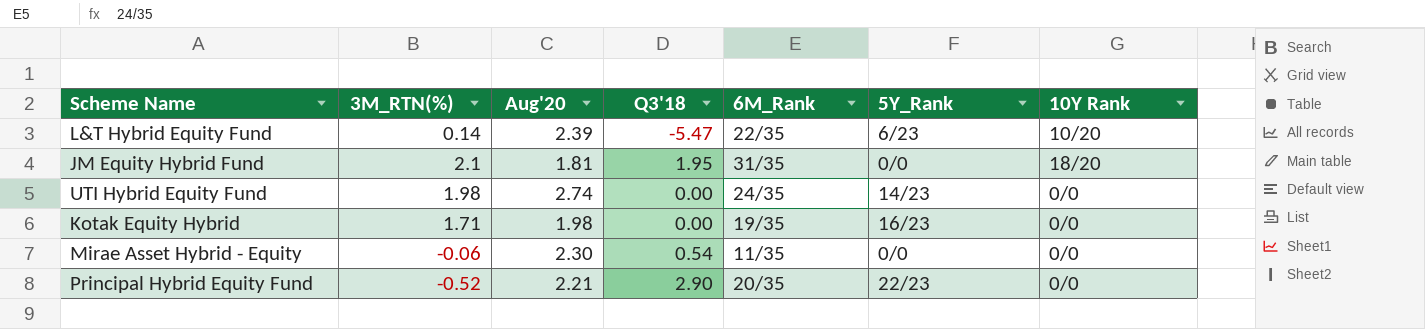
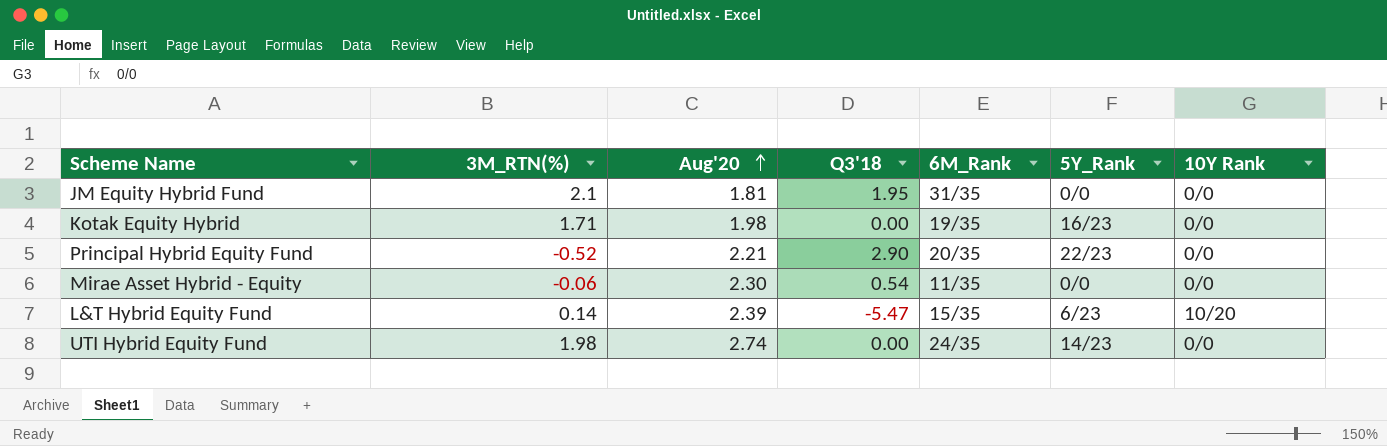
row order: none -> Aug'20 ascending
JM Equity Hybrid Fund | 10Y Rank: 18/20 -> 0/0
L&T Hybrid Equity Fund | 6M_Rank: 22/35 -> 15/35

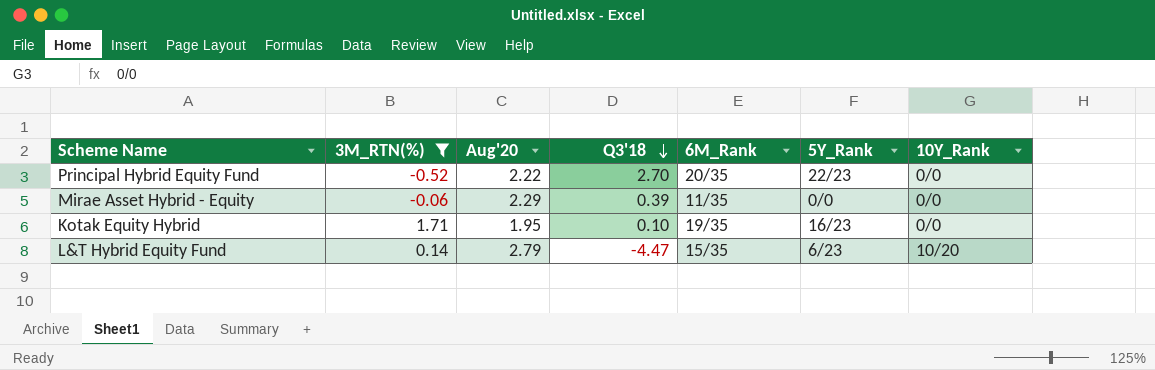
filter: none -> 3M_RTN(%) <= 1.71
row order: Aug'20 ascending -> Q3'18 descending
column name: 10Y Rank -> 10Y_Rank
Principal Hybrid Equity Fund | Aug'20: 2.21 -> 2.22
Principal Hybrid Equity Fund | Q3'18: 2.90 -> 2.70
Mirae Asset Hybrid - Equity | Aug'20: 2.30 -> 2.29
Mirae Asset Hybrid - Equity | Q3'18: 0.54 -> 0.39
Kotak Equity Hybrid | Aug'20: 1.98 -> 1.95
Kotak Equity Hybrid | Q3'18: 0.00 -> 0.10
L&T Hybrid Equity Fund | Aug'20: 2.39 -> 2.79
L&T Hybrid Equity Fund | Q3'18: -5.47 -> -4.47

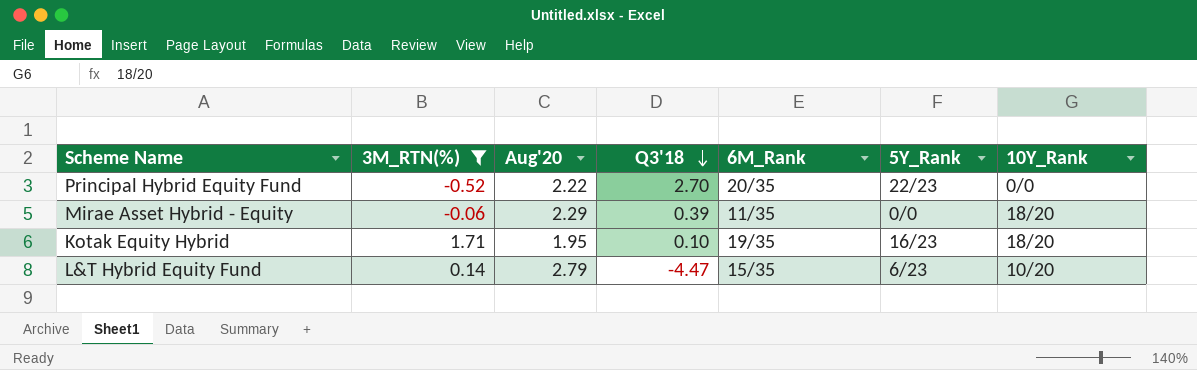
Mirae Asset Hybrid - Equity | 10Y_Rank: 0/0 -> 18/20
Kotak Equity Hybrid | 10Y_Rank: 0/0 -> 18/20

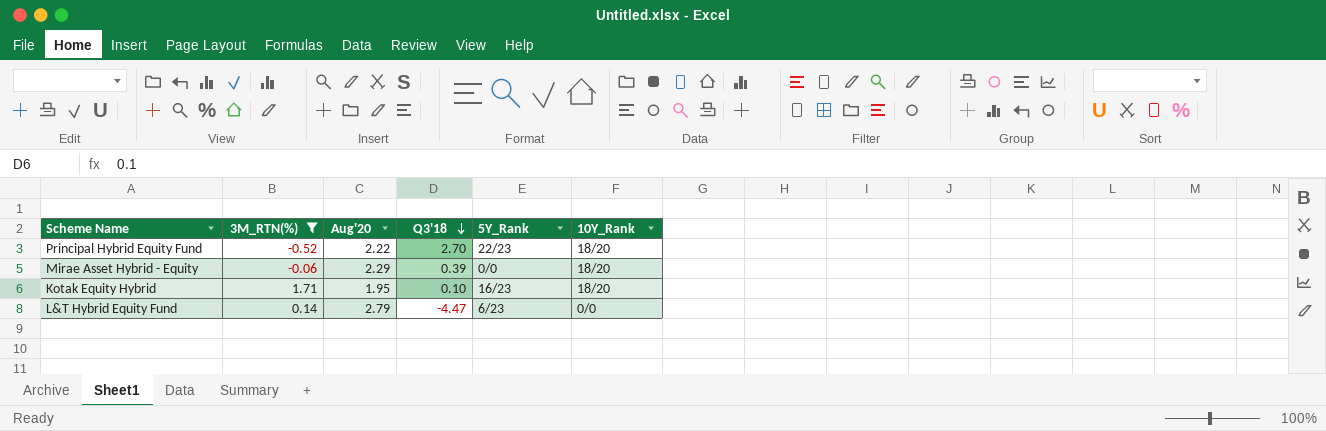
column 6M_Rank | position: 5 -> none
Principal Hybrid Equity Fund | 10Y_Rank: 0/0 -> 18/20
L&T Hybrid Equity Fund | 10Y_Rank: 10/20 -> 0/0

